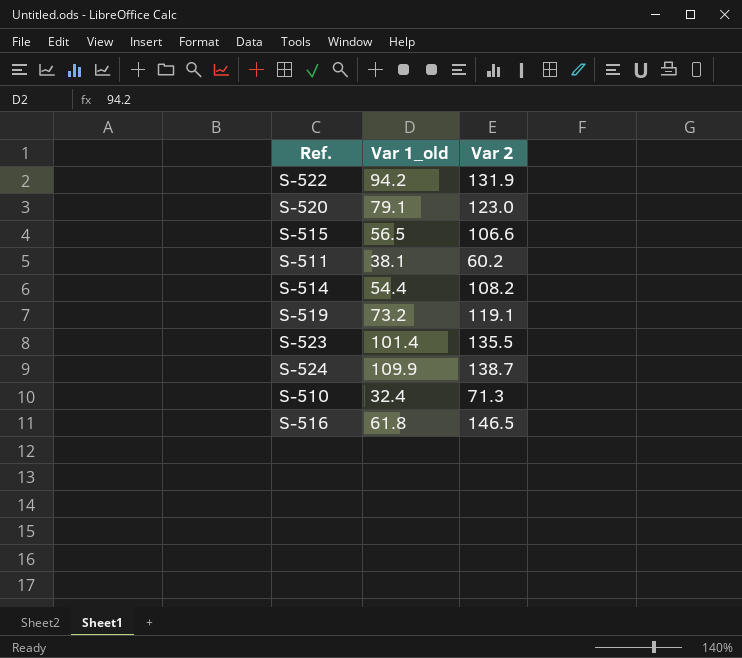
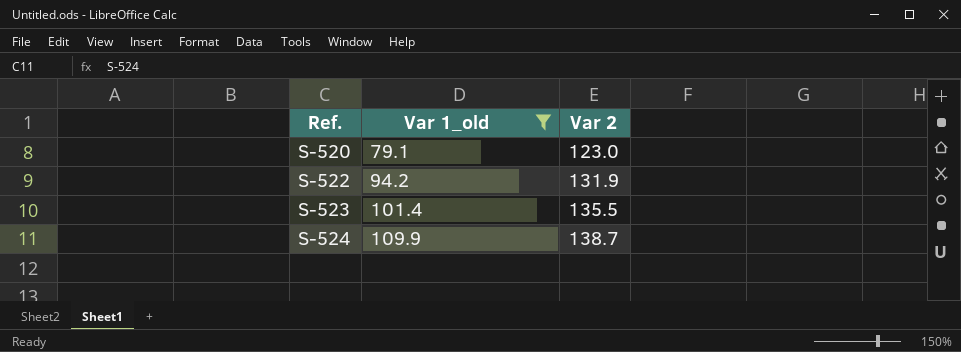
filter: none -> Var 1_old >= 79.1
row order: none -> Ref. ascending

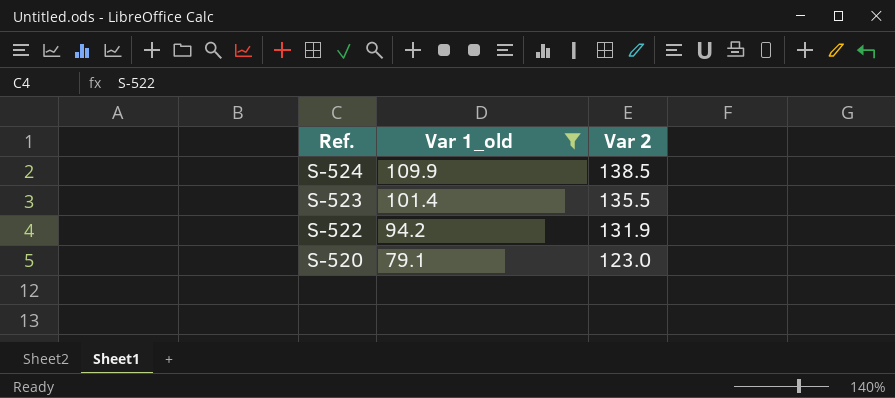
row order: Ref. ascending -> Ref. descending
S-524 | Var 2: 138.7 -> 138.5

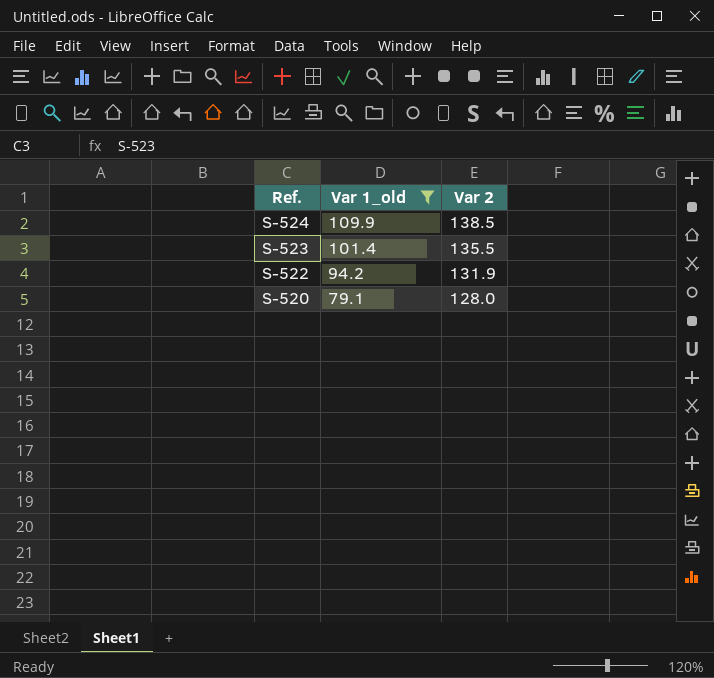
S-520 | Var 2: 123.0 -> 128.0

